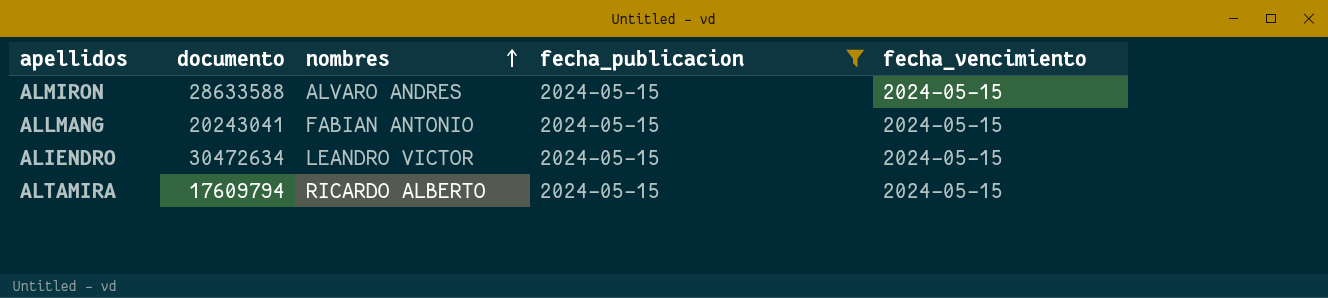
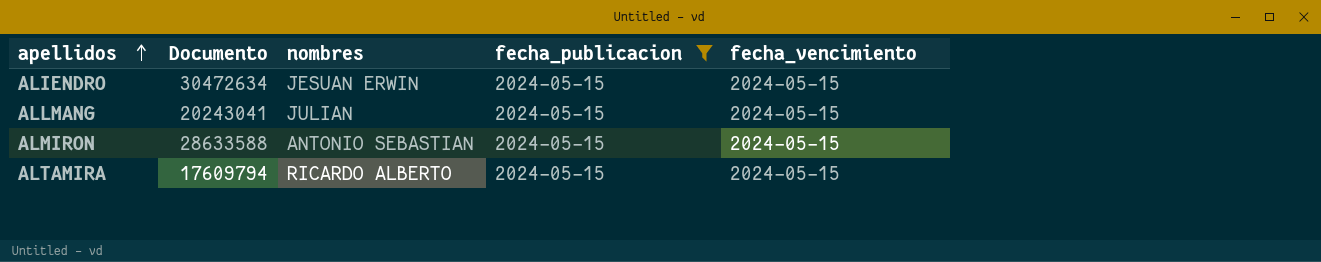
row order: nombres ascending -> apellidos ascending
column name: documento -> Documento
ALIENDRO | nombres: LEANDRO VICTOR -> JESUAN ERWIN
ALLMANG | nombres: FABIAN ANTONIO -> JULIAN
ALMIRON | nombres: ALVARO ANDRES -> ANTONIO SEBASTIAN

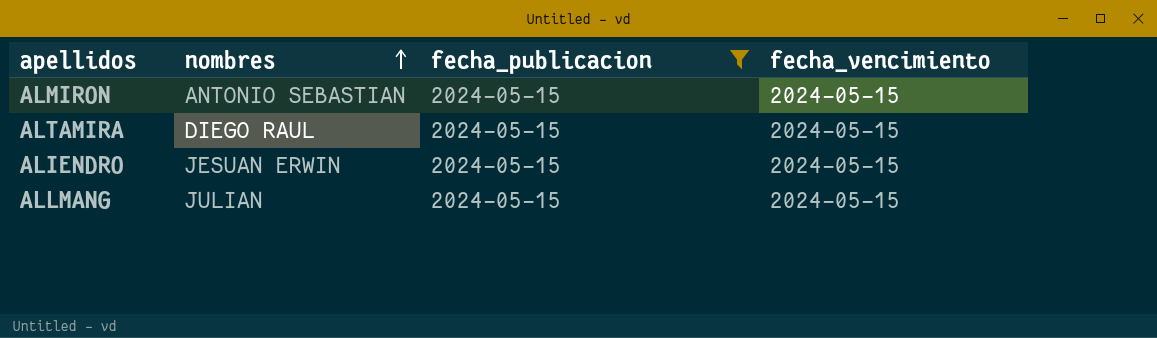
row order: apellidos ascending -> nombres ascending
column Documento | position: 2 -> none
ALTAMIRA | nombres: RICARDO ALBERTO -> DIEGO RAUL

